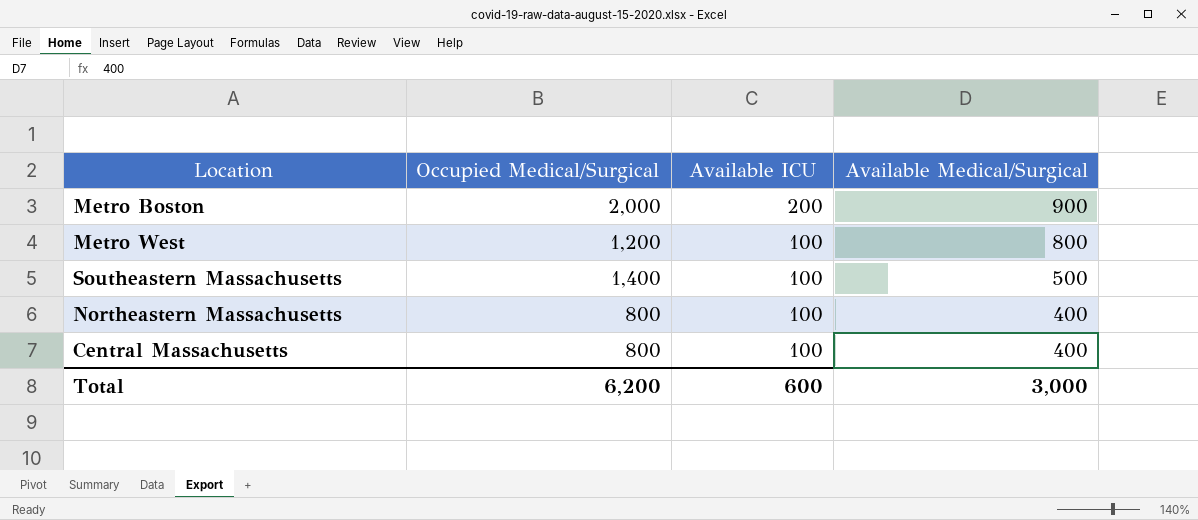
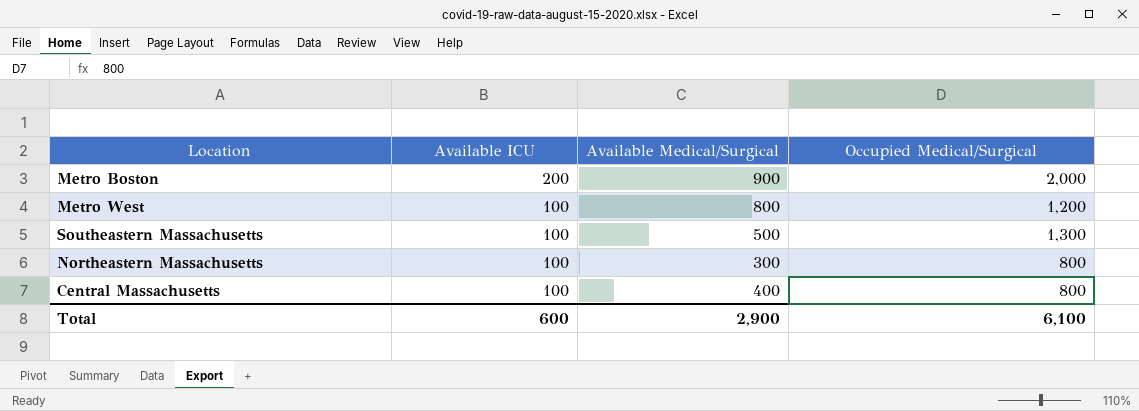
column Occupied Medical/Surgical | position: 2 -> 4
Southeastern Massachusetts | Occupied Medical/Surgical: 1,400 -> 1,300
Northeastern Massachusetts | Available Medical/Surgical: 400 -> 300
Total | Available Medical/Surgical: 3,000 -> 2,900
Total | Occupied Medical/Surgical: 6,200 -> 6,100

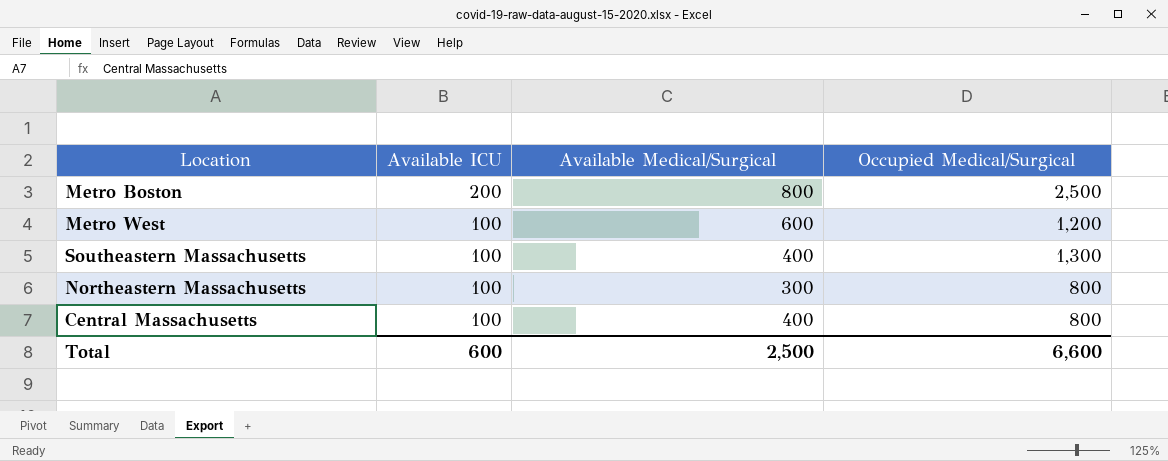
Metro Boston | Available Medical/Surgical: 900 -> 800
Metro Boston | Occupied Medical/Surgical: 2,000 -> 2,500
Metro West | Available Medical/Surgical: 800 -> 600
Southeastern Massachusetts | Available Medical/Surgical: 500 -> 400
Total | Available Medical/Surgical: 2,900 -> 2,500
Total | Occupied Medical/Surgical: 6,100 -> 6,600

